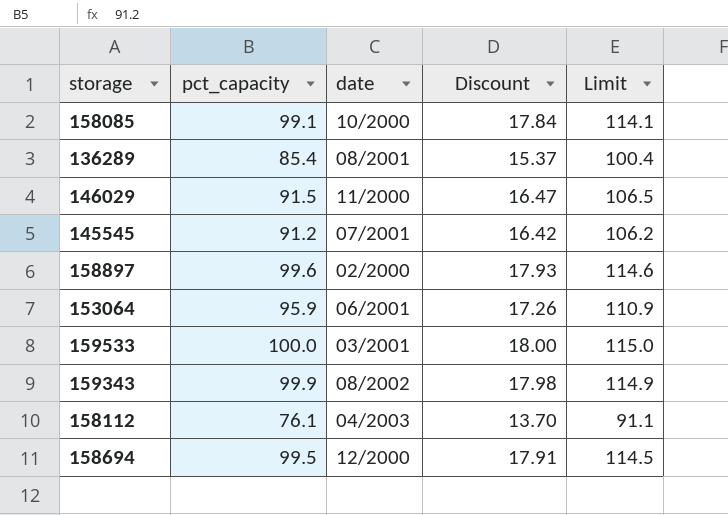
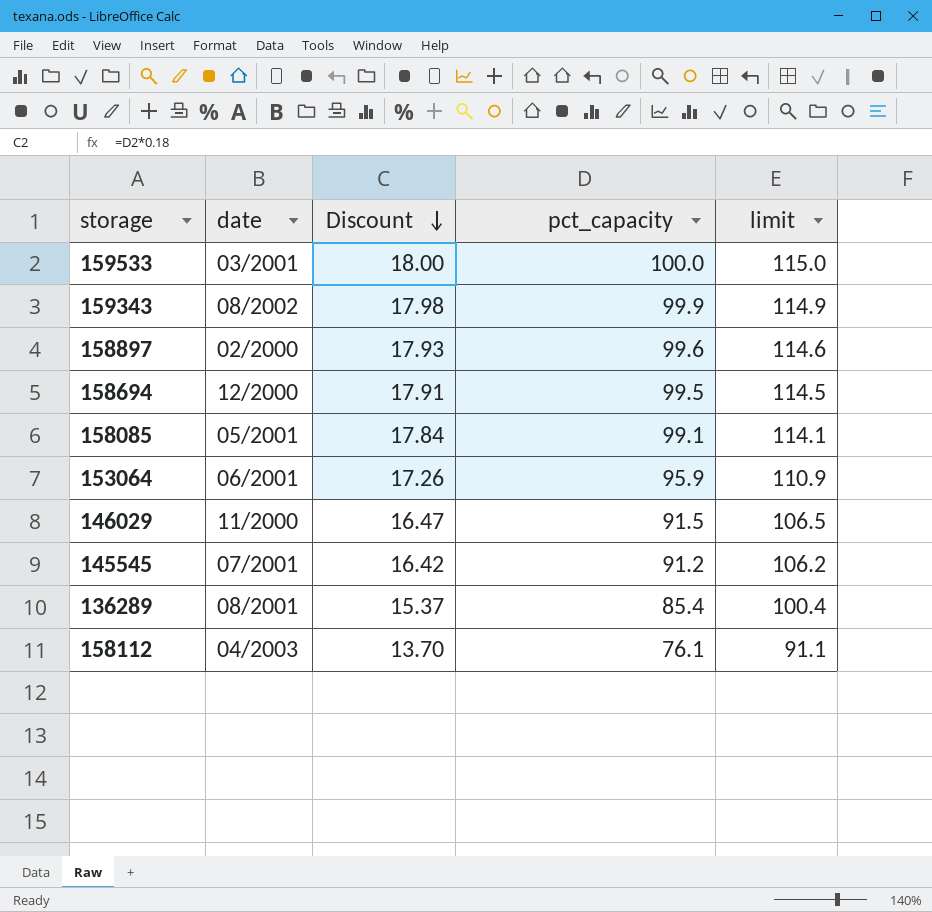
row order: none -> Discount descending
column pct_capacity | position: 2 -> 4
column name: Limit -> limit
158085 | date: 10/2000 -> 05/2001

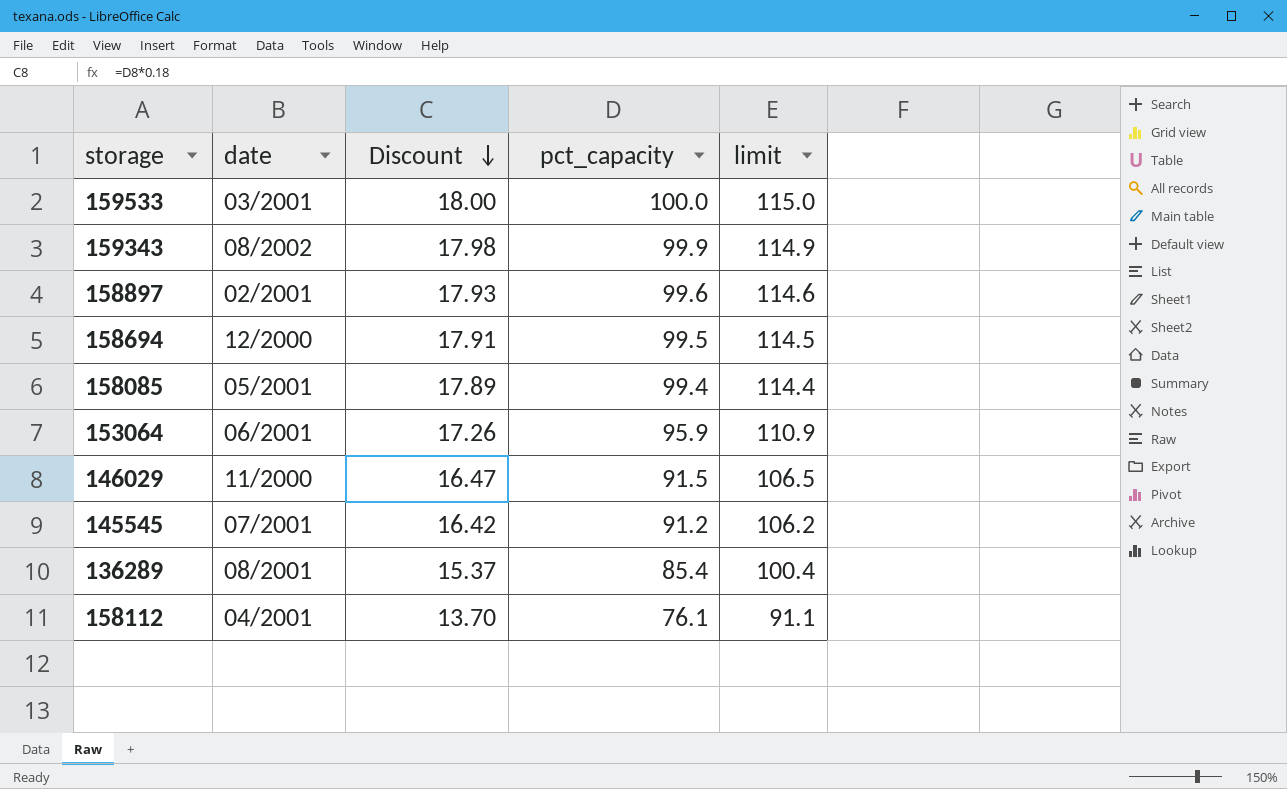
158897 | date: 02/2000 -> 02/2001
158085 | Discount: 17.84 -> 17.89
158085 | pct_capacity: 99.1 -> 99.4
158085 | limit: 114.1 -> 114.4
158112 | date: 04/2003 -> 04/2001

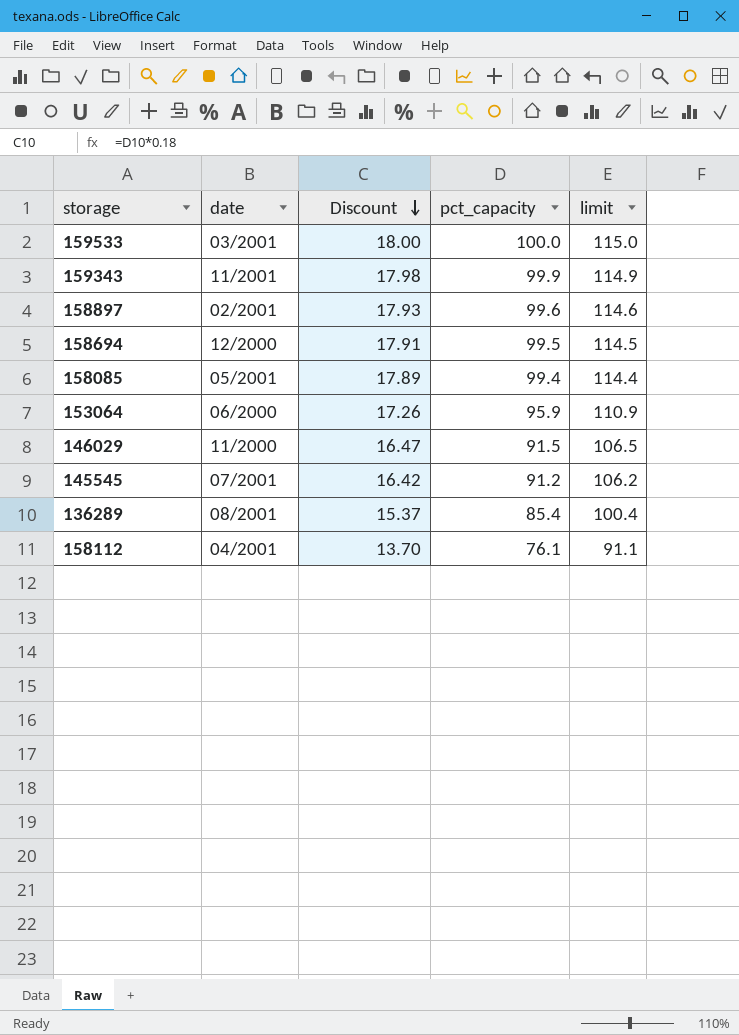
159343 | date: 08/2002 -> 11/2001
153064 | date: 06/2001 -> 06/2000

